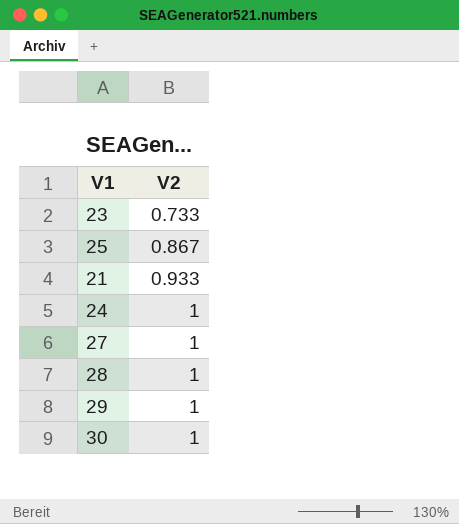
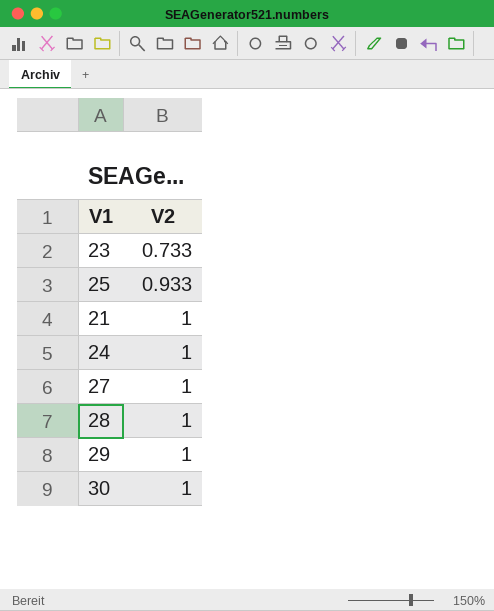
25 | V2: 0.867 -> 0.933
21 | V2: 0.933 -> 1

